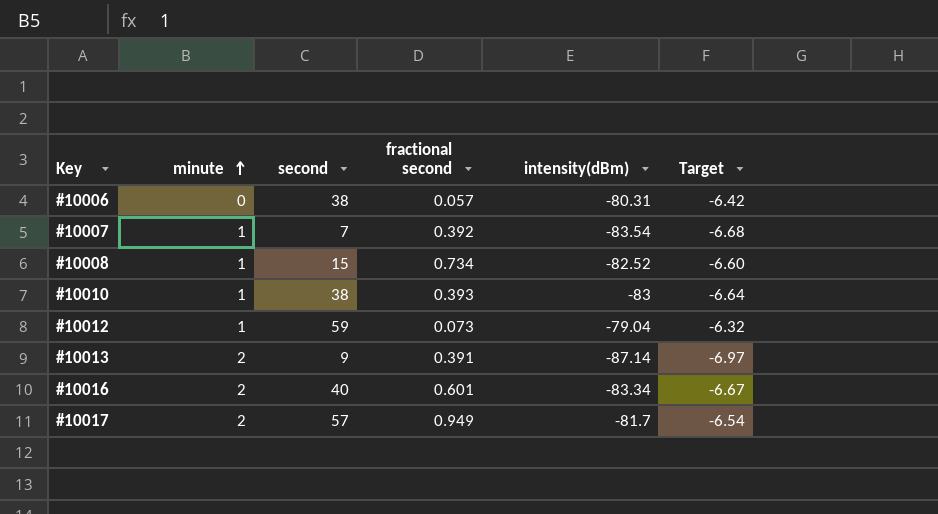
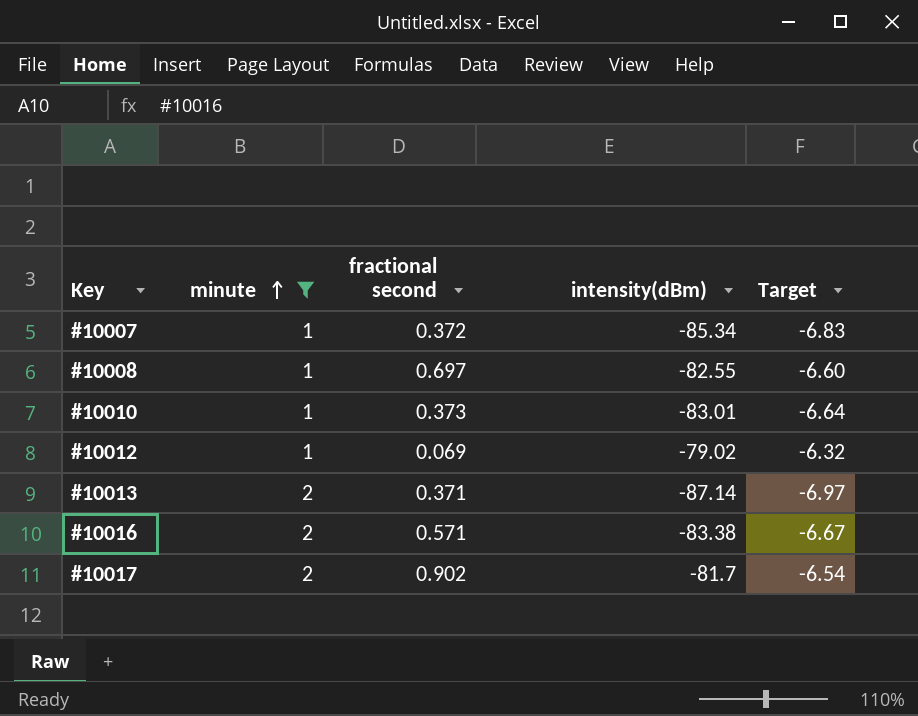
filter: none -> minute != 0
column second | position: 3 -> none
#10007 | fractional second: 0.392 -> 0.372
#10007 | intensity(dBm): -83.54 -> -85.34
#10007 | Target: -6.68 -> -6.83
#10008 | fractional second: 0.734 -> 0.697
#10008 | intensity(dBm): -82.52 -> -82.55
#10010 | fractional second: 0.393 -> 0.373
#10010 | intensity(dBm): -83 -> -83.01
#10012 | fractional second: 0.073 -> 0.069
#10012 | intensity(dBm): -79.04 -> -79.02
#10013 | fractional second: 0.391 -> 0.371
#10016 | fractional second: 0.601 -> 0.571
#10016 | intensity(dBm): -83.34 -> -83.38
#10017 | fractional second: 0.949 -> 0.902

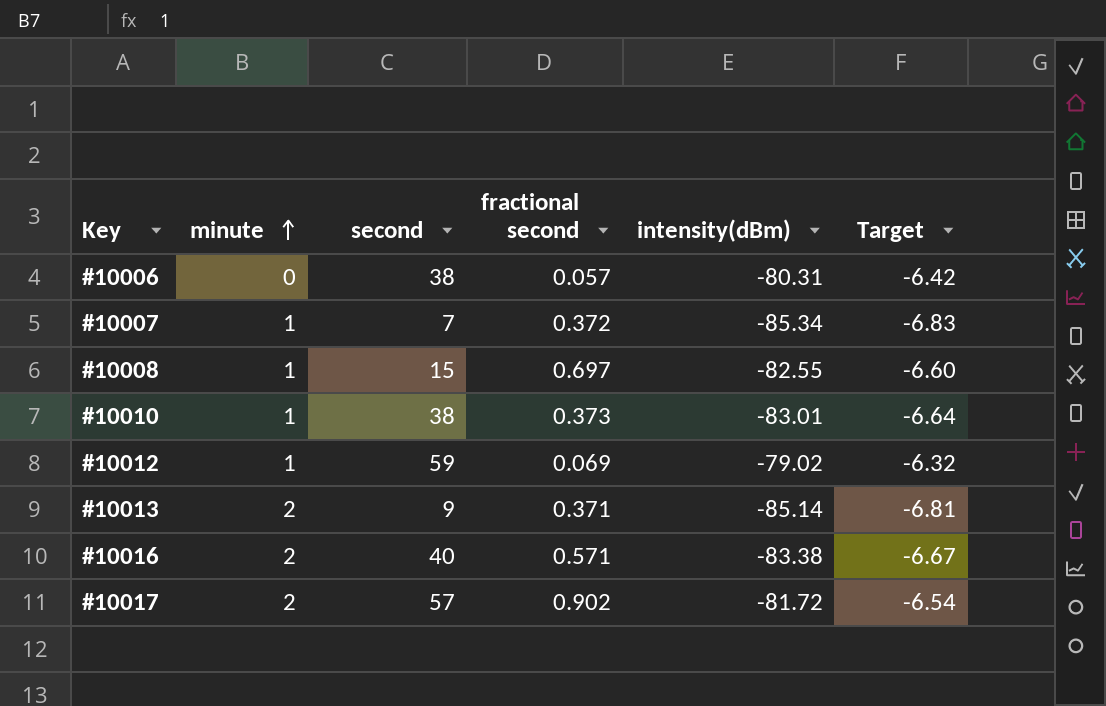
filter: minute != 0 -> none
column second | position: none -> 3
#10013 | intensity(dBm): -87.14 -> -85.14
#10013 | Target: -6.97 -> -6.81
#10017 | intensity(dBm): -81.7 -> -81.72

